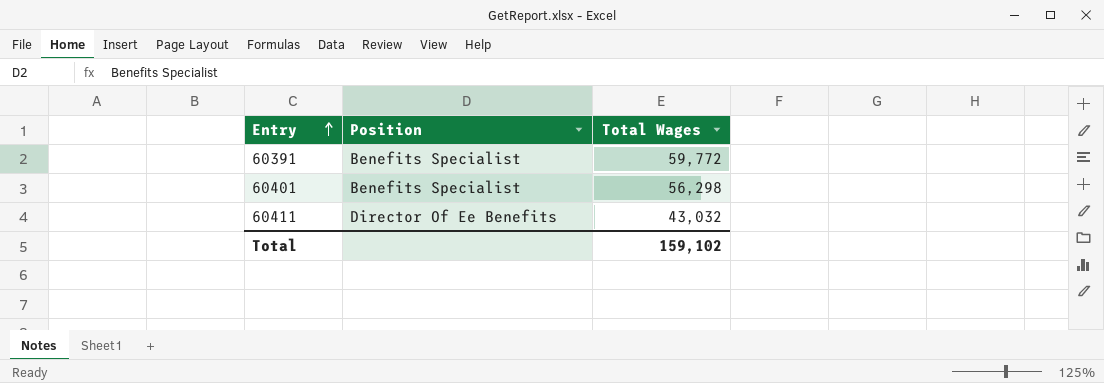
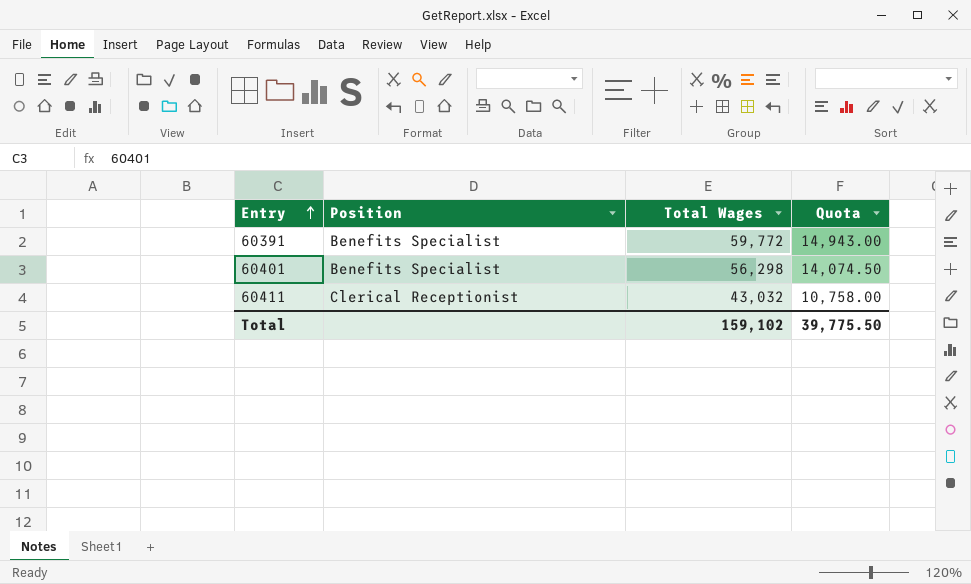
column Quota | formula: none -> [Total Wages] * 0.25
60411 | Position: Director Of Ee Benefits -> Clerical Receptionist

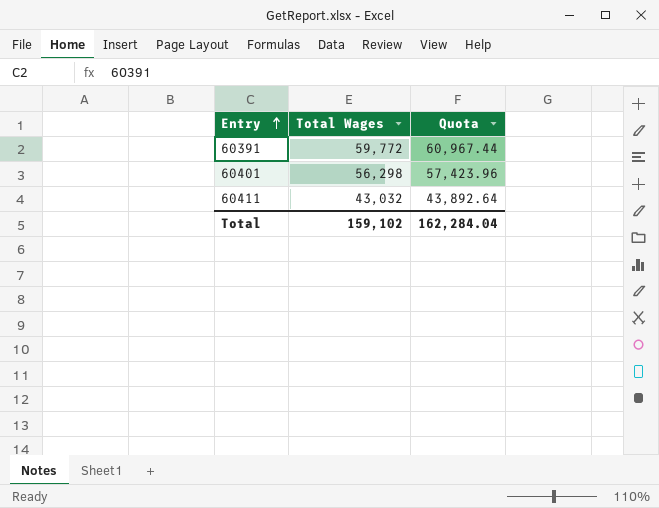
column Position | position: 2 -> none
column Quota | formula: [Total Wages] * 0.25 -> [Total Wages] * 1.02
Total | Quota: 39,775.50 -> 162,284.04

